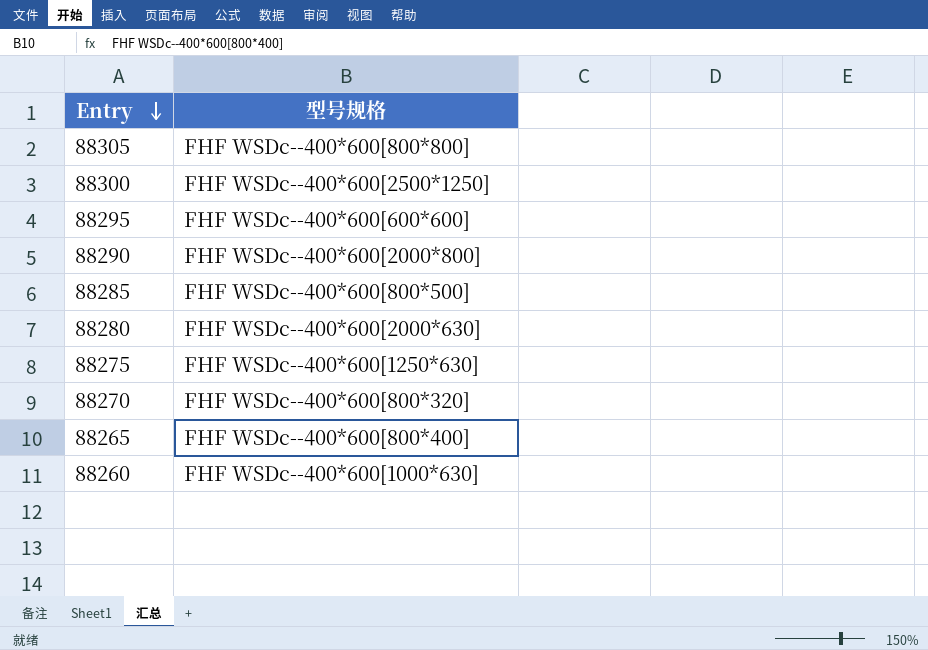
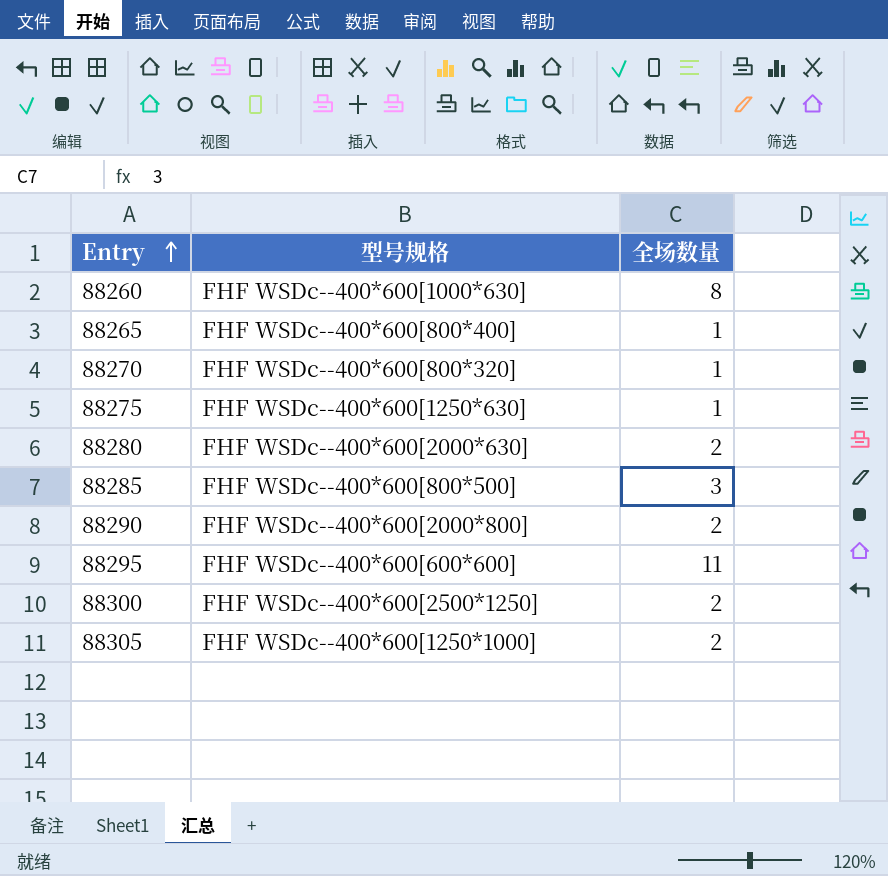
row order: Entry descending -> Entry ascending
column 全场数量 | position: none -> 3
88305 | 型号规格: FHF WSDc--400*600[800*800] -> FHF WSDc--400*600[1250*1000]

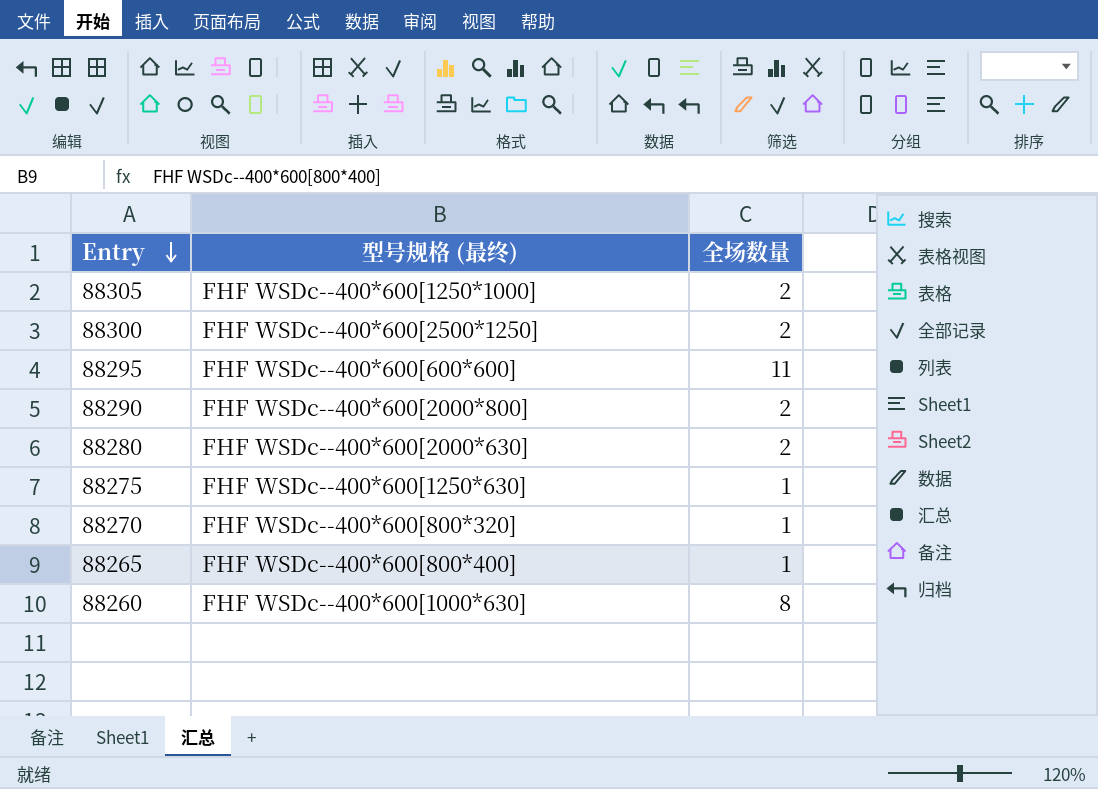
row order: Entry ascending -> Entry descending
column name: 型号规格 -> 型号规格 (最终)
row 88285: FHF WSDc--400*600[800*500] | 3 -> none

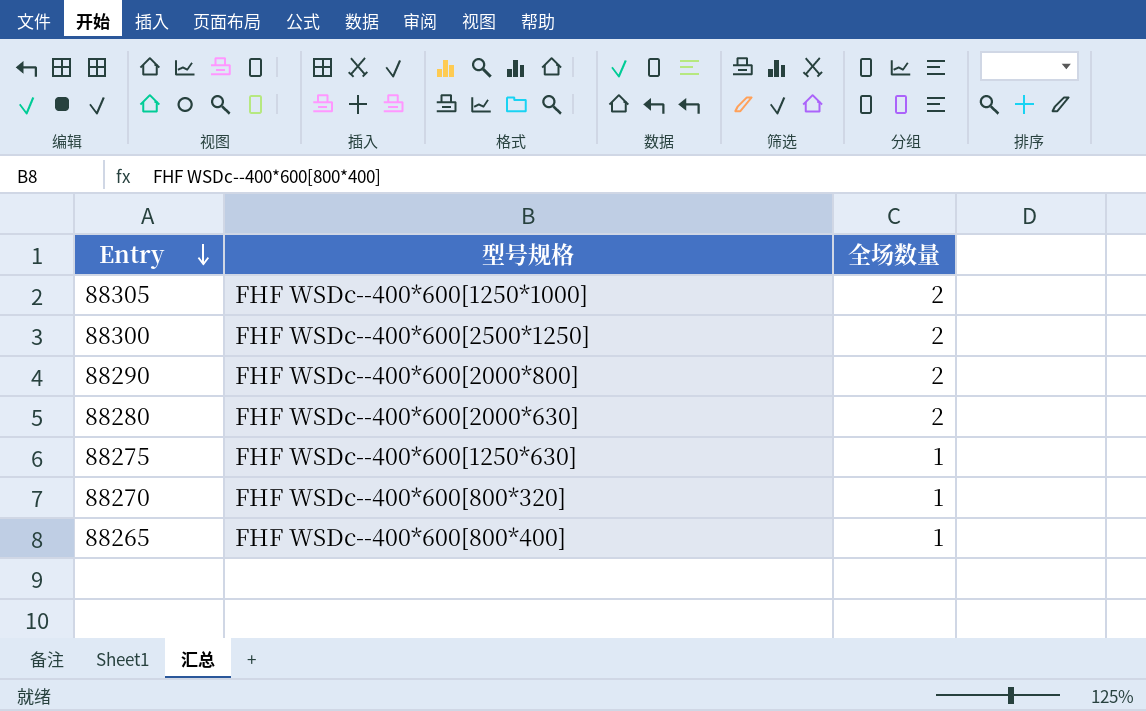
column name: 型号规格 (最终) -> 型号规格
row 88295: FHF WSDc--400*600[600*600] | 11 -> none
row 88260: FHF WSDc--400*600[1000*630] | 8 -> none

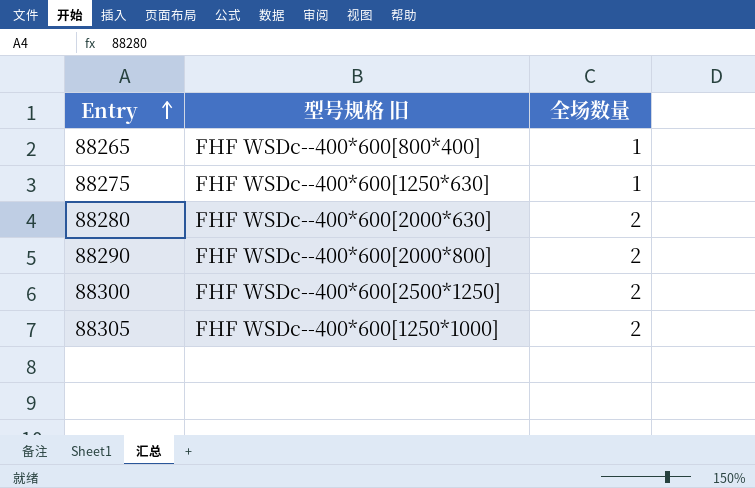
row order: Entry descending -> Entry ascending
column name: 型号规格 -> 型号规格 旧
row 88270: FHF WSDc--400*600[800*320] | 1 -> none

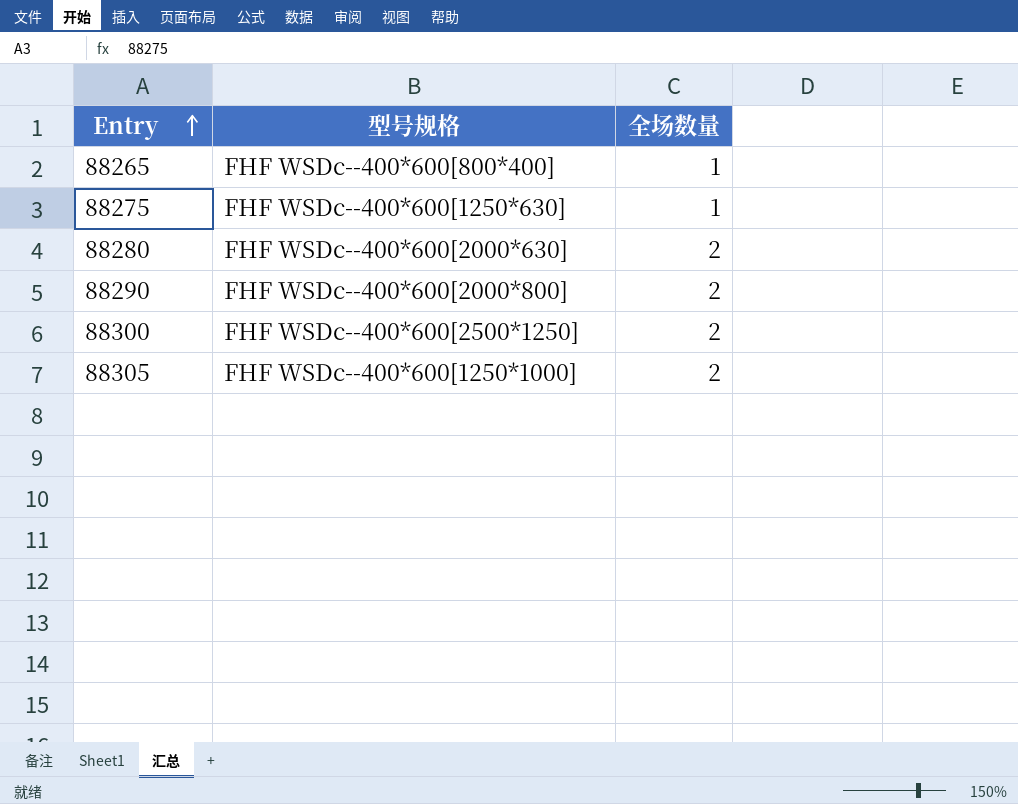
column name: 型号规格 旧 -> 型号规格

